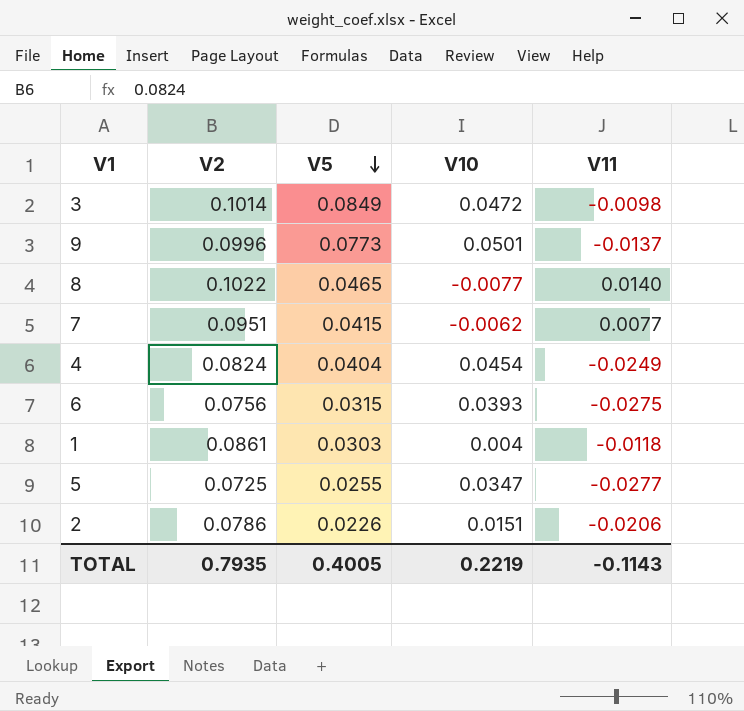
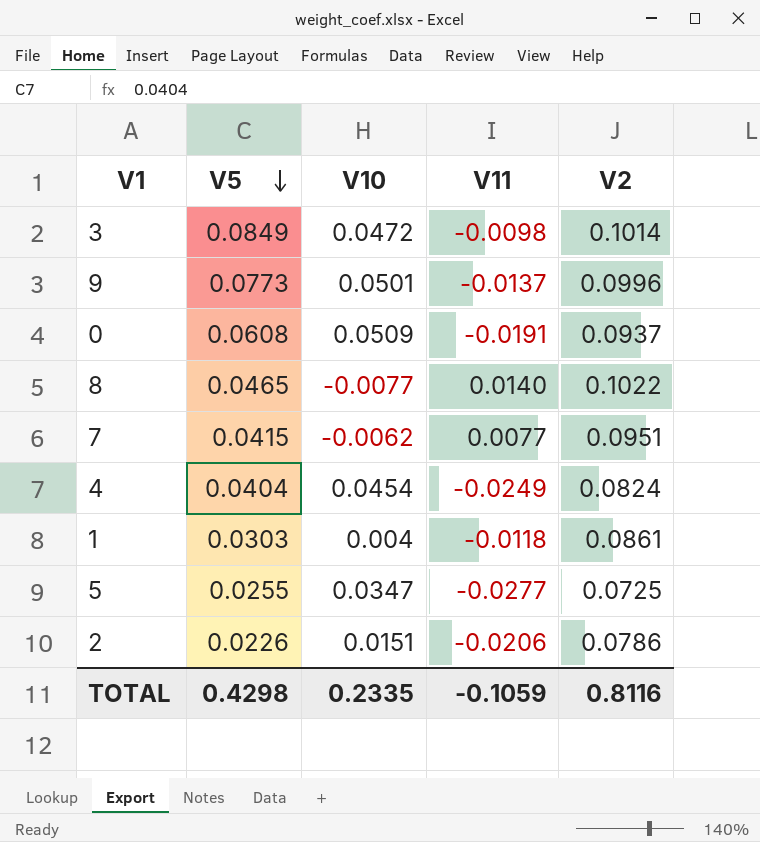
column V2 | position: 2 -> 5
row 6: 0.0756 | 0.0315 | 0.0393 | -0.0275 -> none
row 0: none -> 0.0608 | 0.0509 | -0.0191 | 0.0937
TOTAL | V5: 0.4005 -> 0.4298
TOTAL | V10: 0.2219 -> 0.2335
TOTAL | V11: -0.1143 -> -0.1059
TOTAL | V2: 0.7935 -> 0.8116

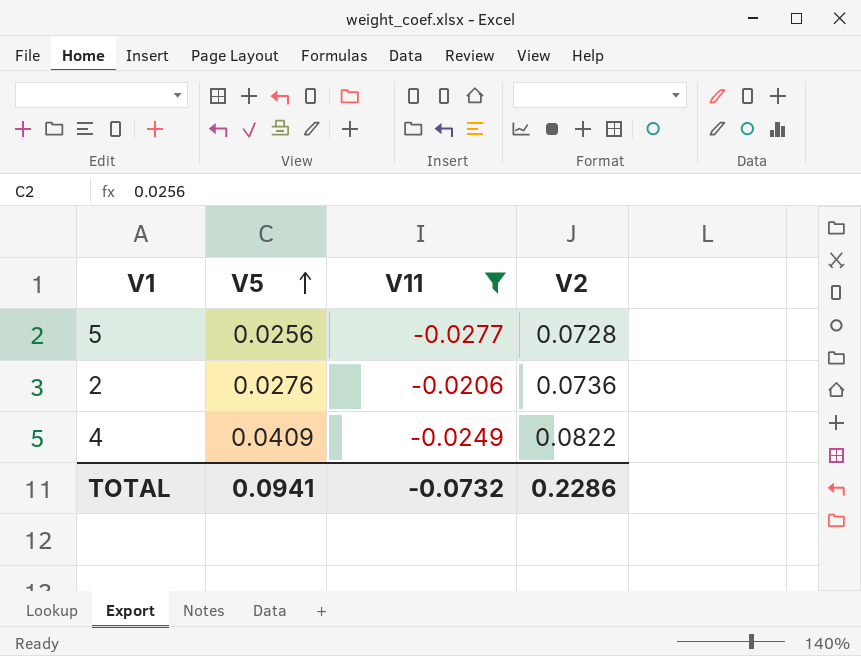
filter: none -> V11 <= -0.0206
row order: V5 descending -> V5 ascending
column V10 | position: 3 -> none
5 | V5: 0.0255 -> 0.0256
5 | V2: 0.0725 -> 0.0728
2 | V5: 0.0226 -> 0.0276
2 | V2: 0.0786 -> 0.0736
4 | V5: 0.0404 -> 0.0409
4 | V2: 0.0824 -> 0.0822
TOTAL | V5: 0.4298 -> 0.0941
TOTAL | V11: -0.1059 -> -0.0732
TOTAL | V2: 0.8116 -> 0.2286

